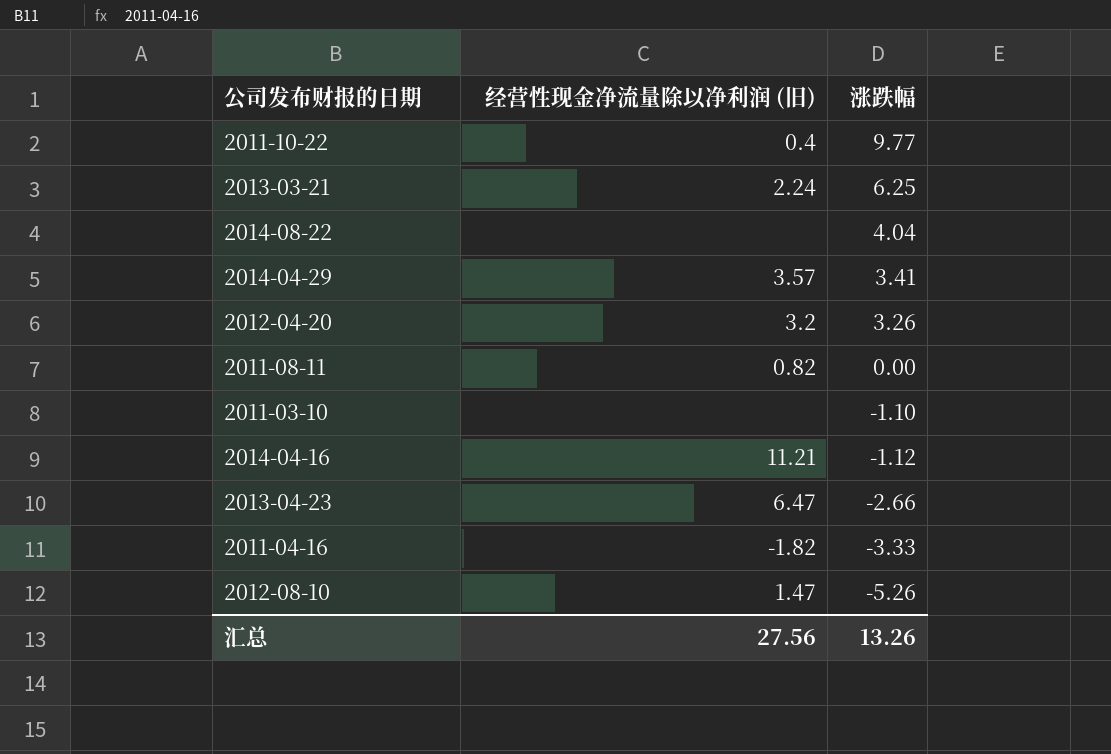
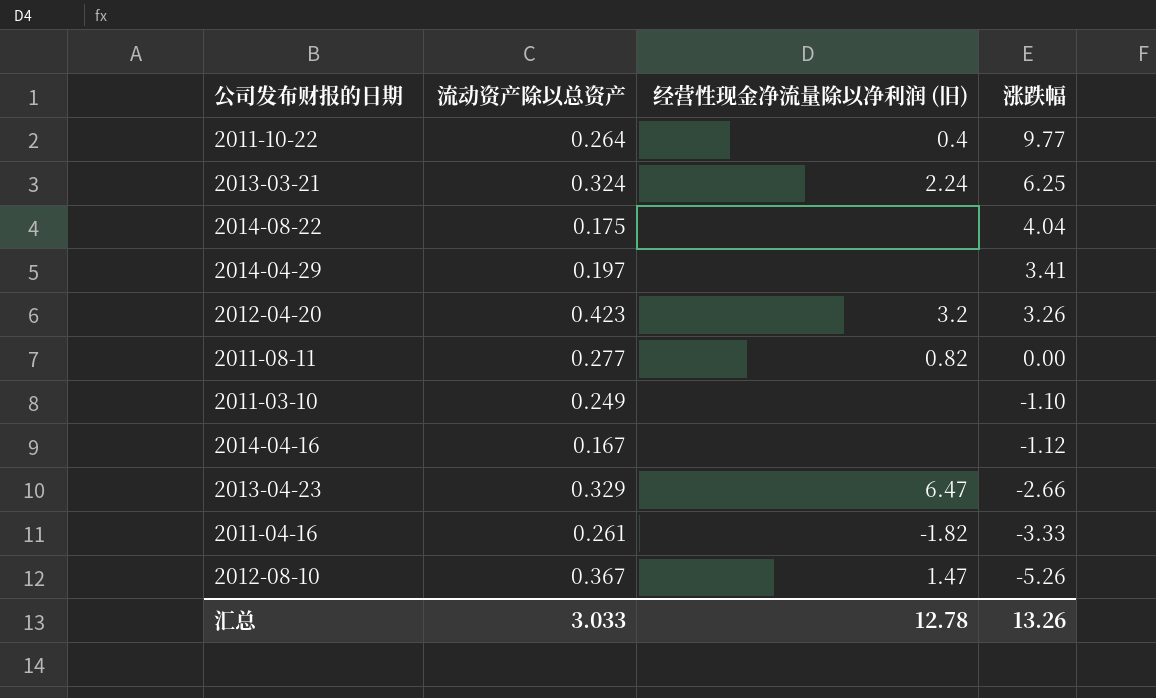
column 流动资产除以总资产 | position: none -> 2
2014-04-29 | 经营性现金净流量除以净利润 (旧): 3.57 -> none
2014-04-16 | 经营性现金净流量除以净利润 (旧): 11.21 -> none
汇总 | 经营性现金净流量除以净利润 (旧): 27.56 -> 12.78

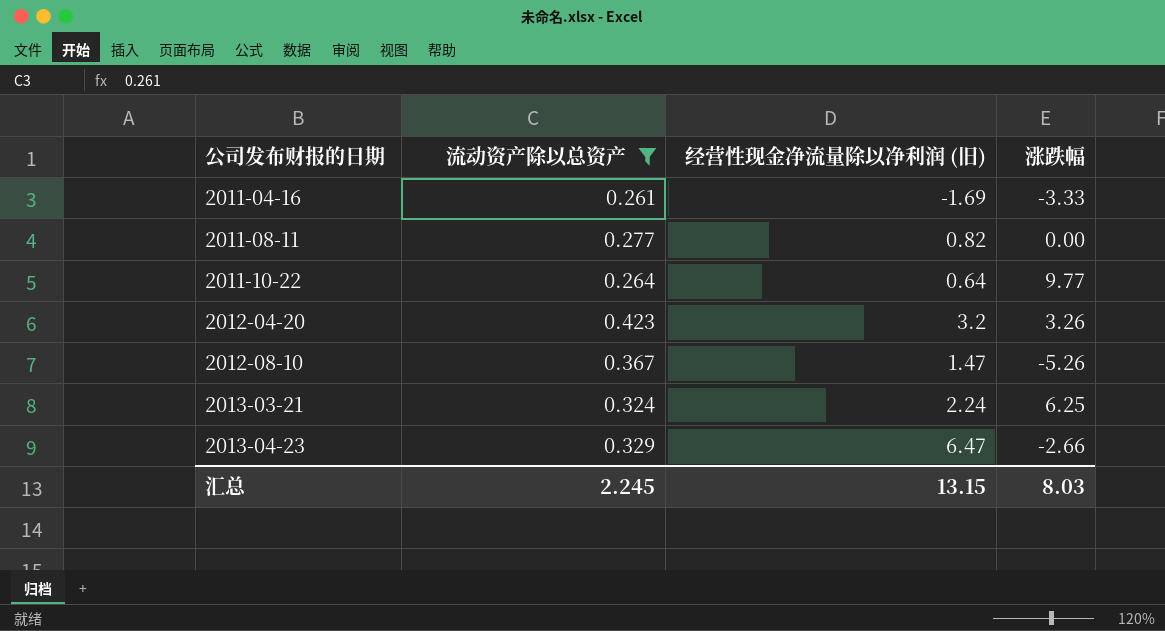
filter: none -> 流动资产除以总资产 >= 0.261
row order: 涨跌幅 descending -> 公司发布财报的日期 ascending
2011-04-16 | 经营性现金净流量除以净利润 (旧): -1.82 -> -1.69
2011-10-22 | 经营性现金净流量除以净利润 (旧): 0.4 -> 0.64
汇总 | 流动资产除以总资产: 3.033 -> 2.245
汇总 | 经营性现金净流量除以净利润 (旧): 12.78 -> 13.15
汇总 | 涨跌幅: 13.26 -> 8.03

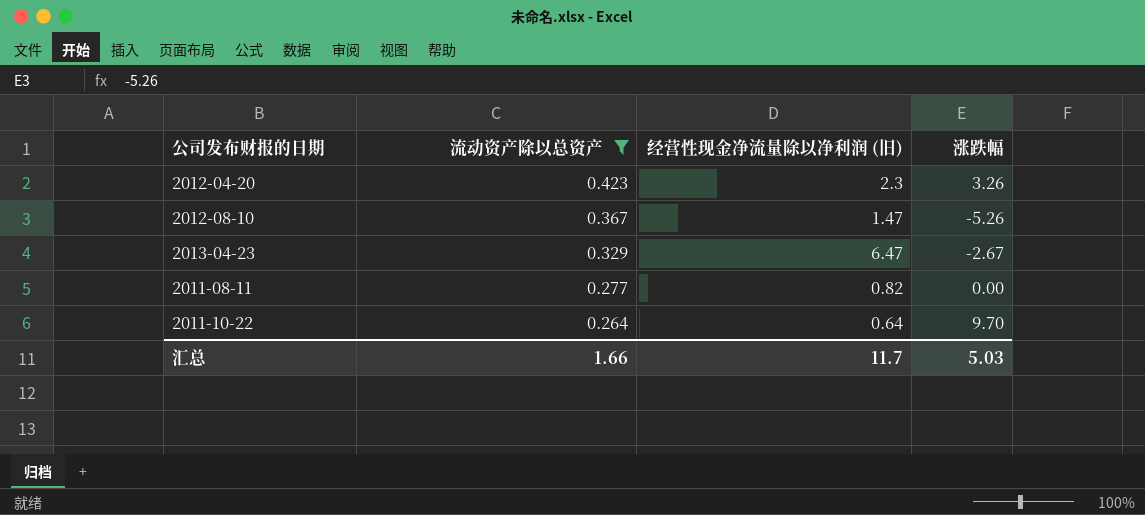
row order: 公司发布财报的日期 ascending -> 流动资产除以总资产 descending
row 2011-04-16: 0.261 | -1.69 | -3.33 -> none
row 2013-03-21: 0.324 | 2.24 | 6.25 -> none
2012-04-20 | 经营性现金净流量除以净利润 (旧): 3.2 -> 2.3
2013-04-23 | 涨跌幅: -2.66 -> -2.67
2011-10-22 | 涨跌幅: 9.77 -> 9.70
汇总 | 流动资产除以总资产: 2.245 -> 1.66
汇总 | 经营性现金净流量除以净利润 (旧): 13.15 -> 11.7
汇总 | 涨跌幅: 8.03 -> 5.03

